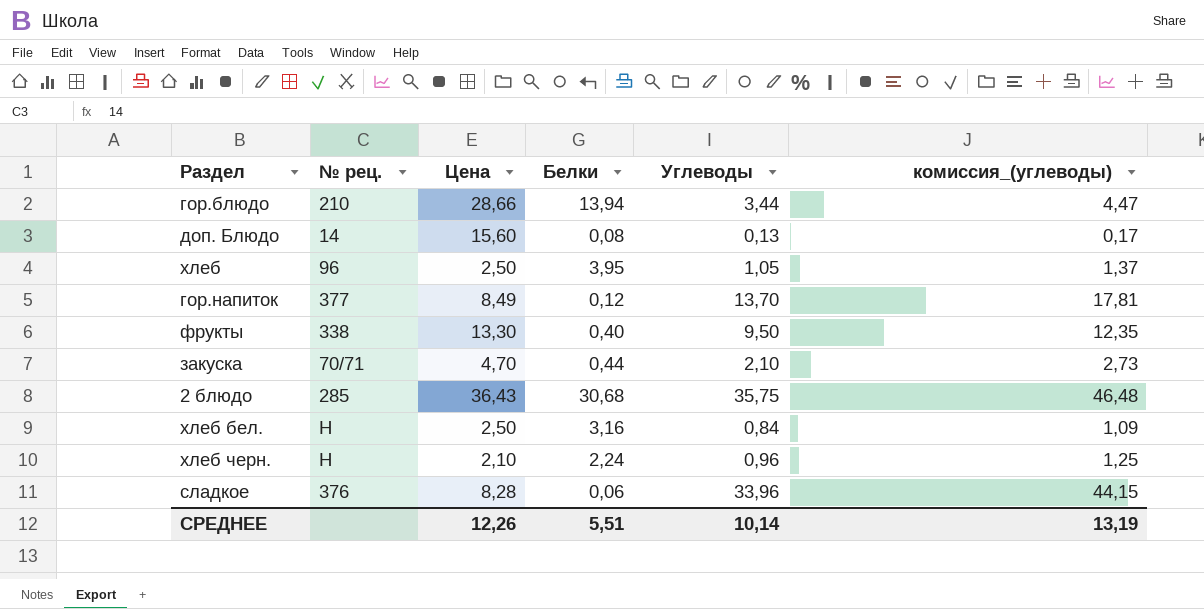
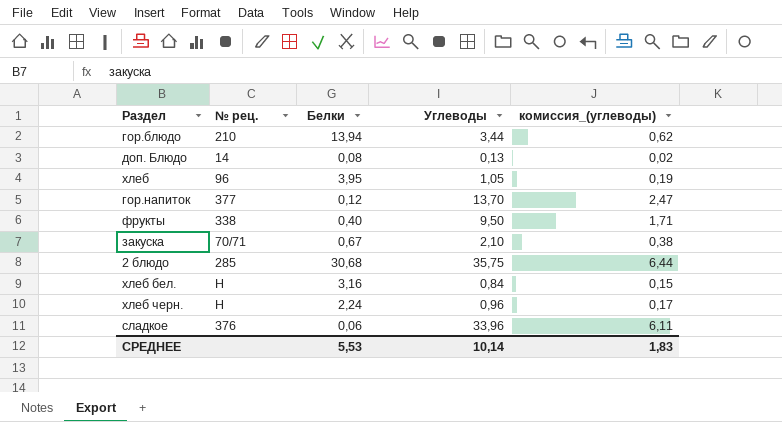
column Цена | position: 3 -> none
column комиссия_(углеводы) | formula: [Углеводы] * 1,3 -> [Углеводы] * 0,18
закуска | Белки: 0,44 -> 0,67
СРЕДНЕЕ | Белки: 5,51 -> 5,53
СРЕДНЕЕ | комиссия_(углеводы): 13,19 -> 1,83

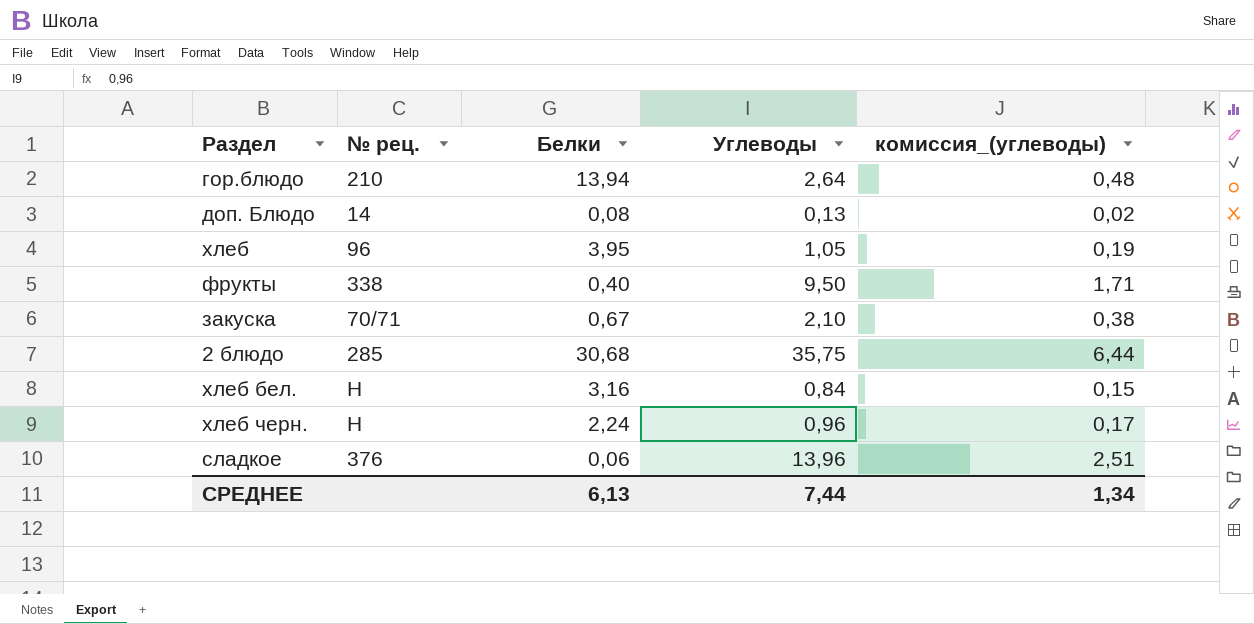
row гор.напиток: 377 | 0,12 | 13,70 | 2,47 -> none
гор.блюдо | Углеводы: 3,44 -> 2,64
гор.блюдо | комиссия_(углеводы): 0,62 -> 0,48
сладкое | Углеводы: 33,96 -> 13,96
сладкое | комиссия_(углеводы): 6,11 -> 2,51
СРЕДНЕЕ | Белки: 5,53 -> 6,13
СРЕДНЕЕ | Углеводы: 10,14 -> 7,44
СРЕДНЕЕ | комиссия_(углеводы): 1,83 -> 1,34

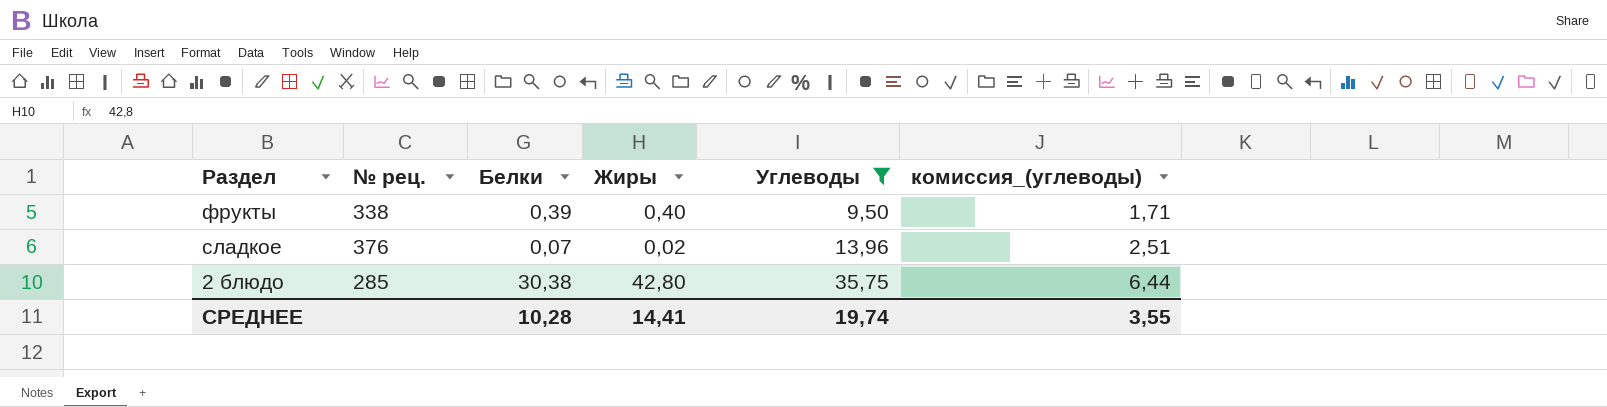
filter: none -> Углеводы >= 9,50
row order: none -> Раздел descending
column Жиры | position: none -> 4
фрукты | Белки: 0,40 -> 0,39
сладкое | Белки: 0,06 -> 0,07
2 блюдо | Белки: 30,68 -> 30,38
СРЕДНЕЕ | Белки: 6,13 -> 10,28
СРЕДНЕЕ | Углеводы: 7,44 -> 19,74
СРЕДНЕЕ | комиссия_(углеводы): 1,34 -> 3,55

